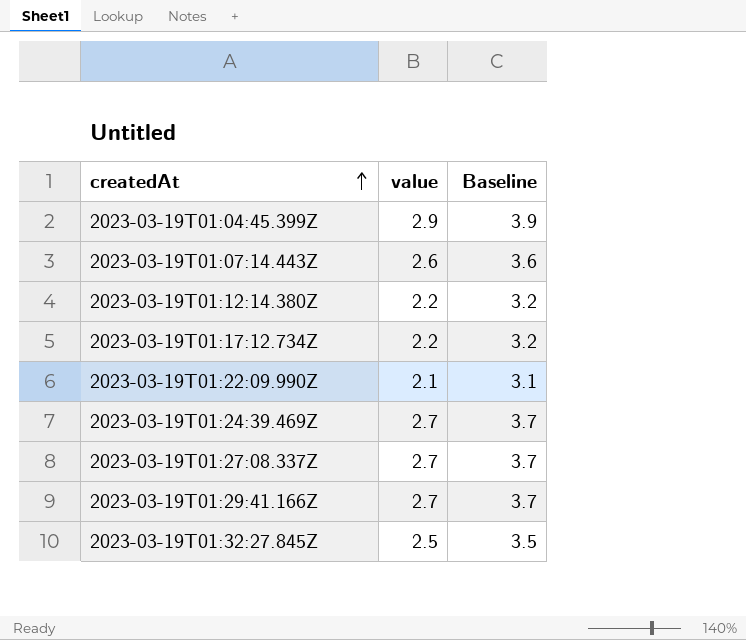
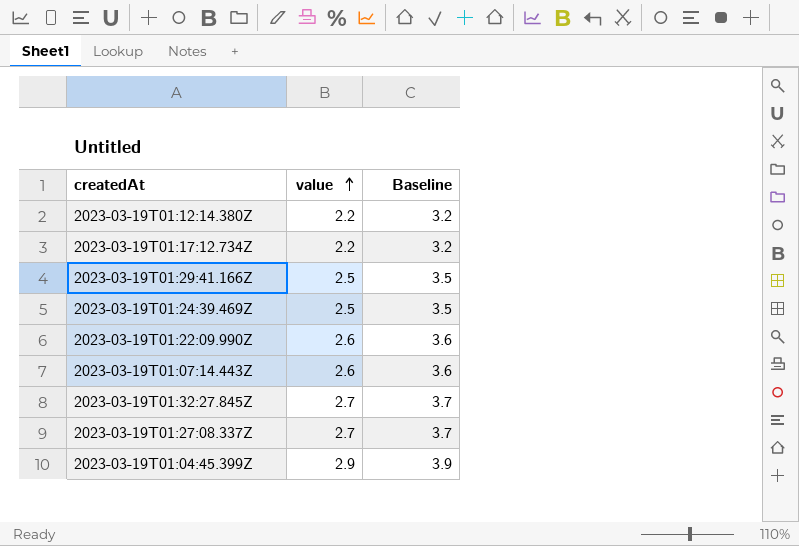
row order: createdAt ascending -> value ascending
2023-03-19T01:29:41.166Z | value: 2.7 -> 2.5
2023-03-19T01:29:41.166Z | Baseline: 3.7 -> 3.5
2023-03-19T01:24:39.469Z | value: 2.7 -> 2.5
2023-03-19T01:24:39.469Z | Baseline: 3.7 -> 3.5
2023-03-19T01:22:09.990Z | value: 2.1 -> 2.6
2023-03-19T01:22:09.990Z | Baseline: 3.1 -> 3.6
2023-03-19T01:32:27.845Z | value: 2.5 -> 2.7
2023-03-19T01:32:27.845Z | Baseline: 3.5 -> 3.7

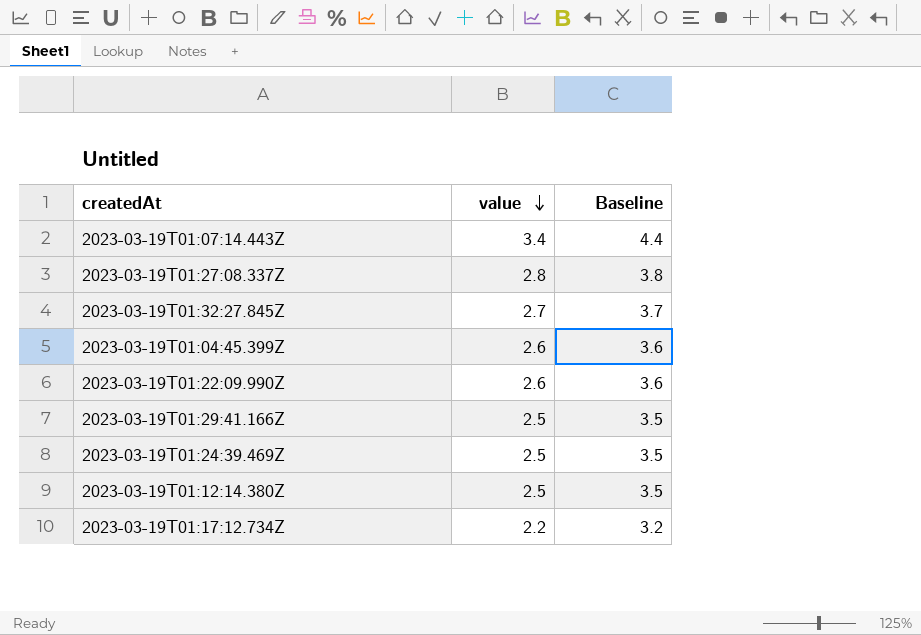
row order: value ascending -> value descending
2023-03-19T01:07:14.443Z | value: 2.6 -> 3.4
2023-03-19T01:07:14.443Z | Baseline: 3.6 -> 4.4
2023-03-19T01:27:08.337Z | value: 2.7 -> 2.8
2023-03-19T01:27:08.337Z | Baseline: 3.7 -> 3.8
2023-03-19T01:04:45.399Z | value: 2.9 -> 2.6
2023-03-19T01:04:45.399Z | Baseline: 3.9 -> 3.6
2023-03-19T01:12:14.380Z | value: 2.2 -> 2.5
2023-03-19T01:12:14.380Z | Baseline: 3.2 -> 3.5

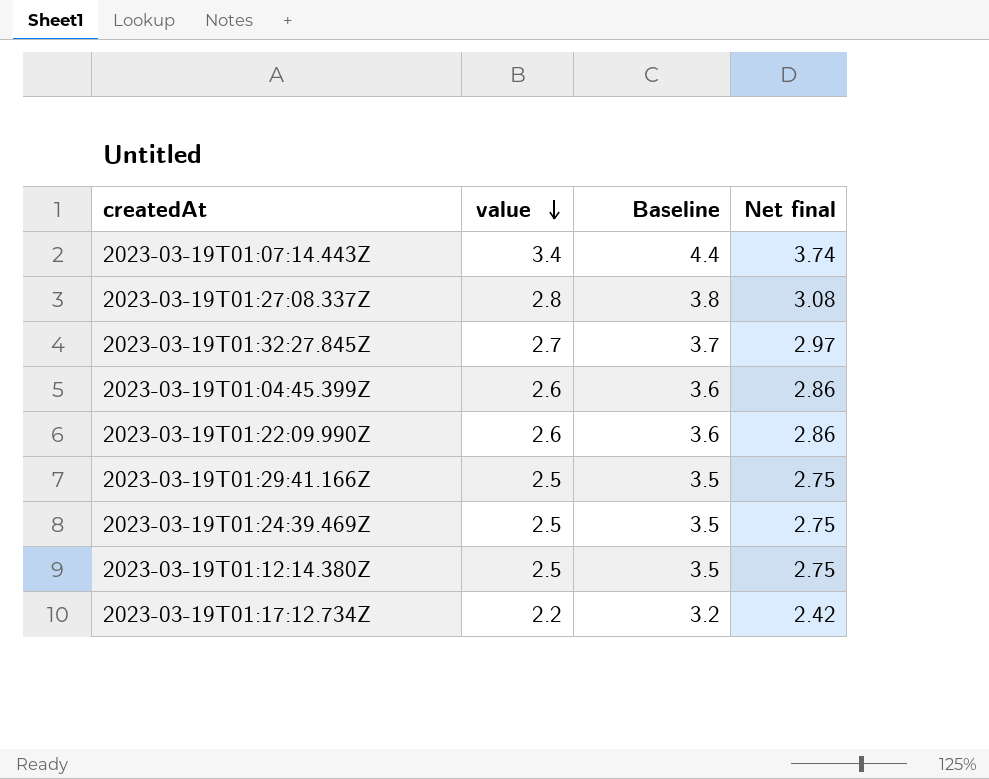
column Net final | formula: none -> [value] * 1.1

